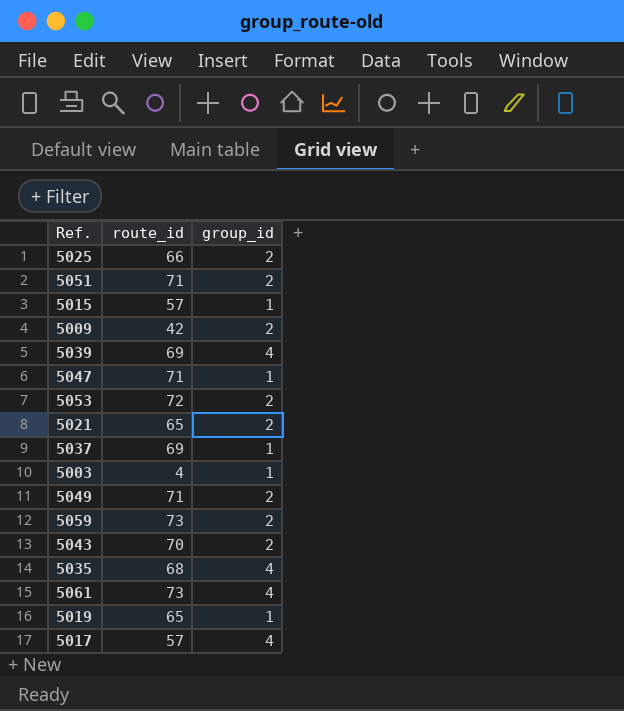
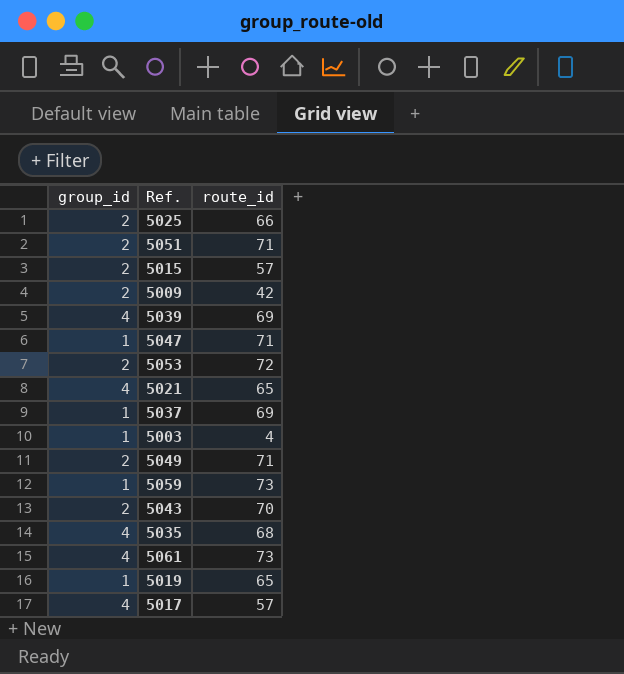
column group_id | position: 3 -> 1
5015 | group_id: 1 -> 2
5021 | group_id: 2 -> 4
5059 | group_id: 2 -> 1

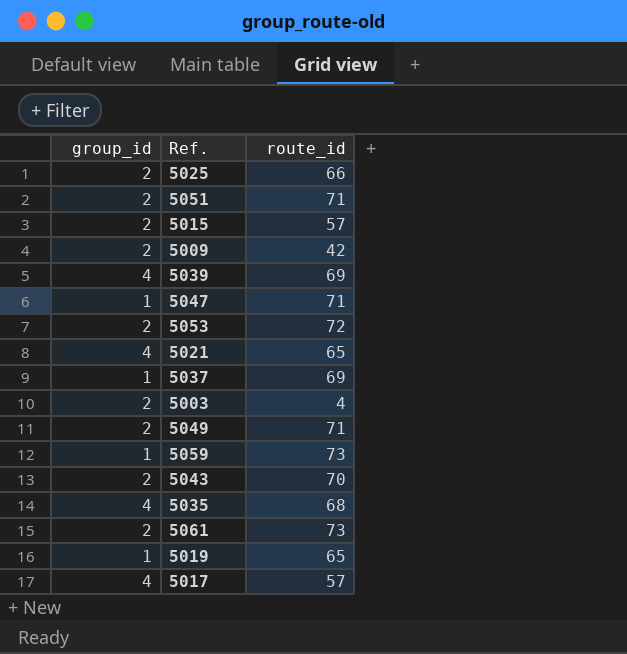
5003 | group_id: 1 -> 2
5061 | group_id: 4 -> 2

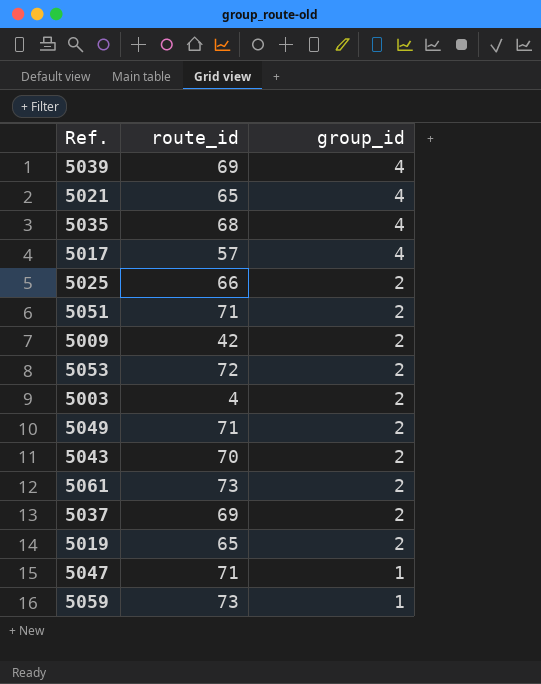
row order: none -> group_id descending
column group_id | position: 1 -> 3
row 5015: 2 | 57 -> none
5037 | group_id: 1 -> 2
5019 | group_id: 1 -> 2

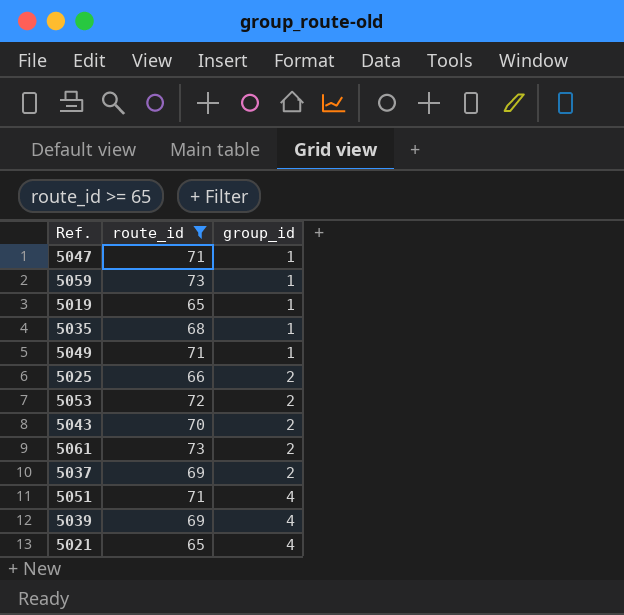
filter: none -> route_id >= 65
row order: group_id descending -> group_id ascending
5019 | group_id: 2 -> 1
5035 | group_id: 4 -> 1
5049 | group_id: 2 -> 1
5051 | group_id: 2 -> 4

